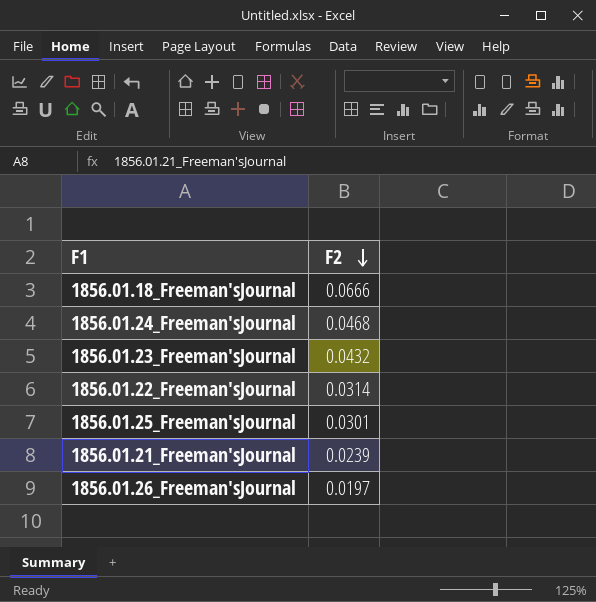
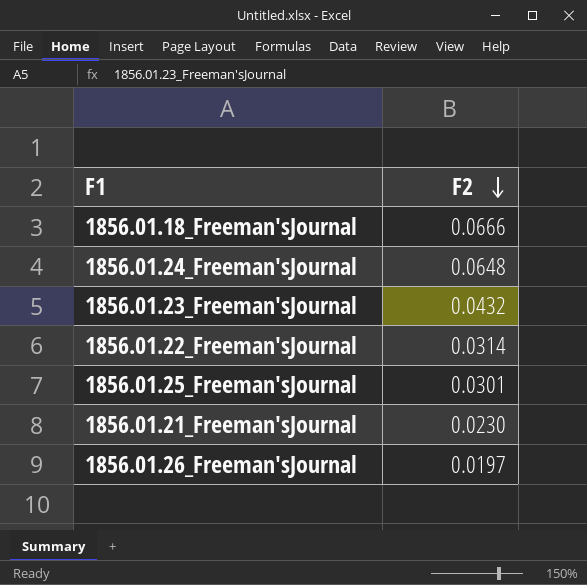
1856.01.24_Freeman'sJournal | F2: 0.0468 -> 0.0648
1856.01.21_Freeman'sJournal | F2: 0.0239 -> 0.0230

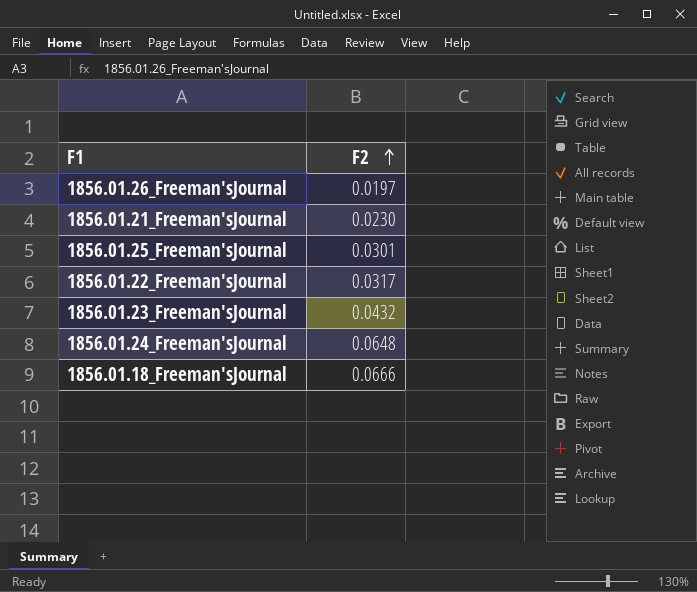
row order: F2 descending -> F2 ascending
1856.01.22_Freeman'sJournal | F2: 0.0314 -> 0.0317

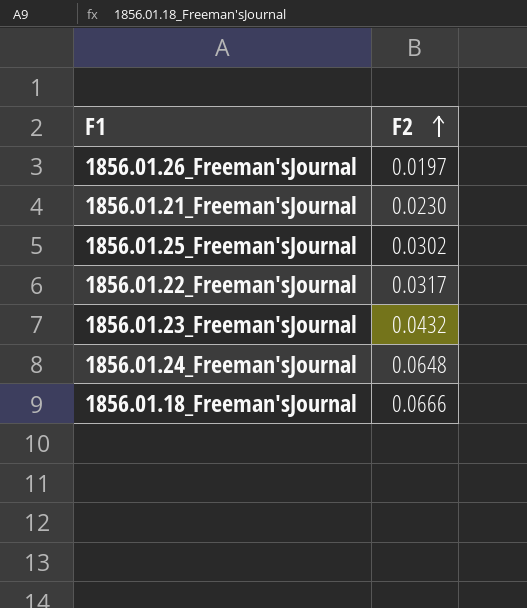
1856.01.25_Freeman'sJournal | F2: 0.0301 -> 0.0302

